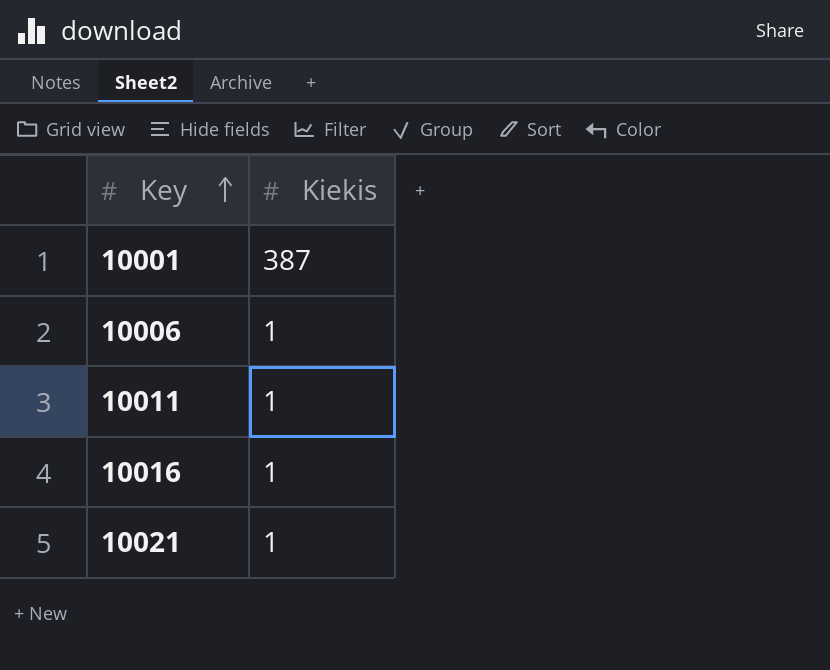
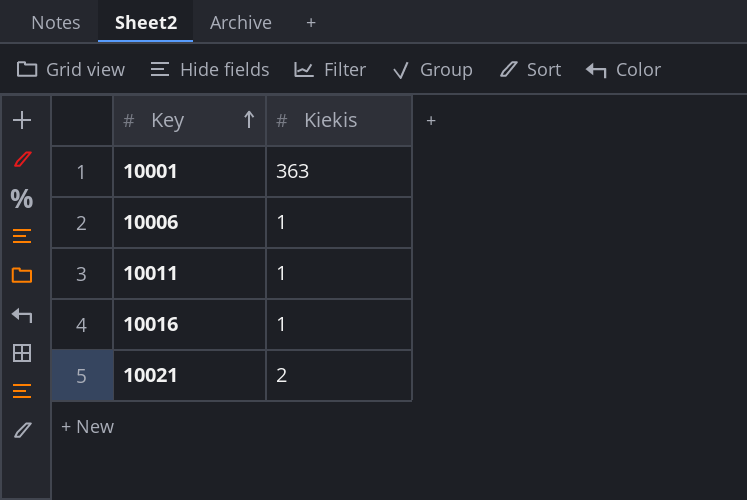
10001 | Kiekis: 387 -> 363
10021 | Kiekis: 1 -> 2

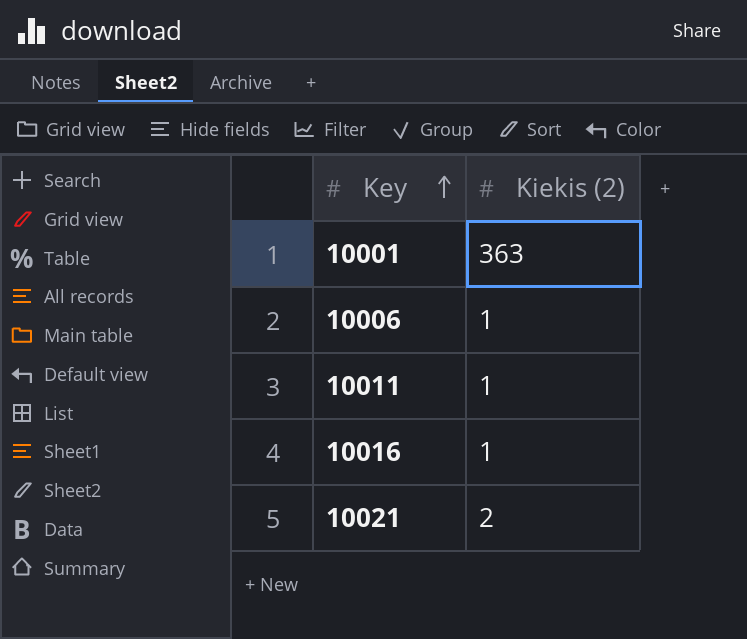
column name: Kiekis -> Kiekis (2)

